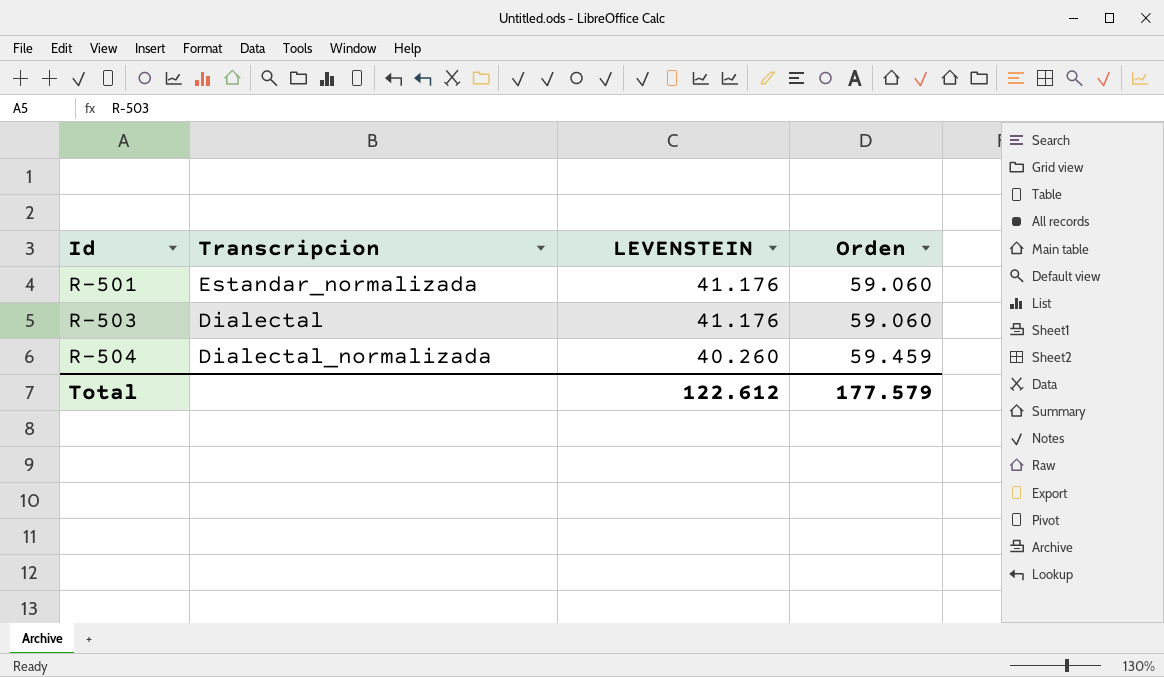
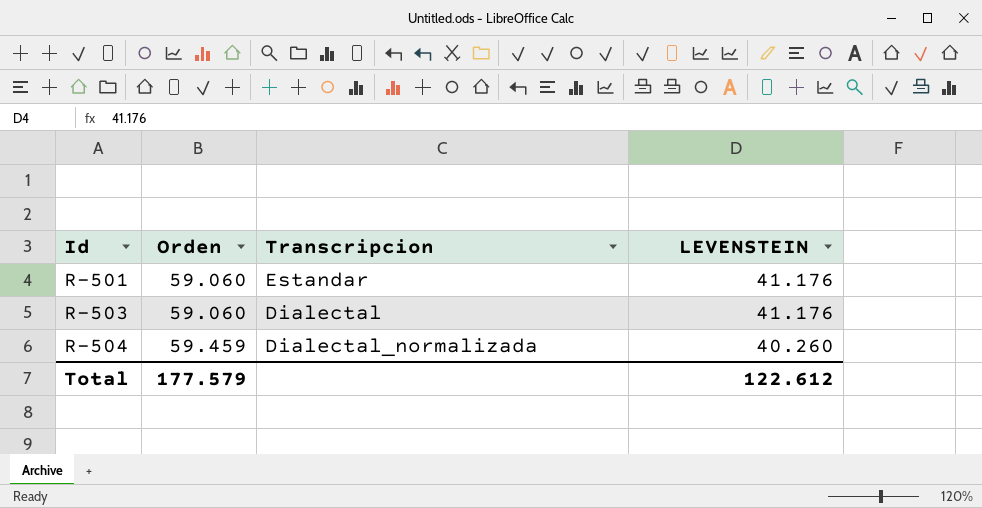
column Orden | position: 4 -> 2
R-501 | Transcripcion: Estandar_normalizada -> Estandar

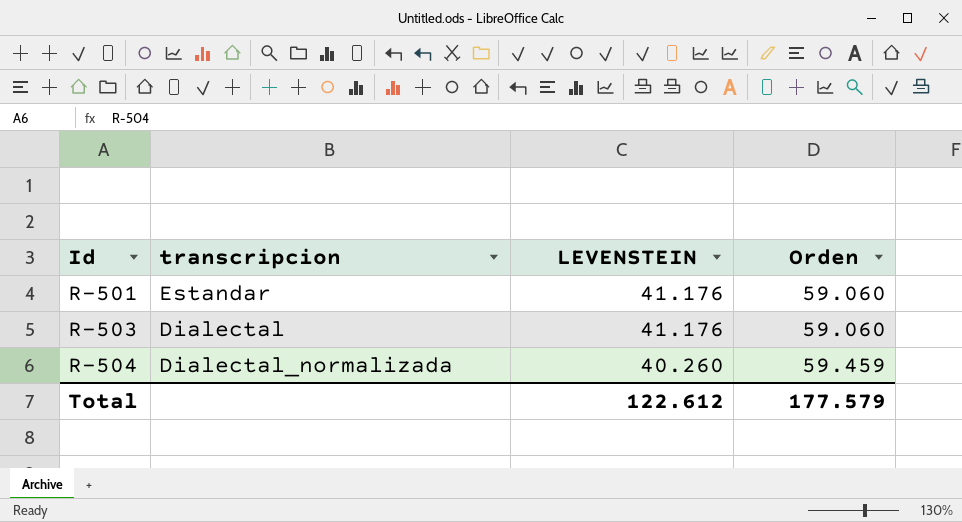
column name: Transcripcion -> transcripcion
column Orden | position: 2 -> 4

